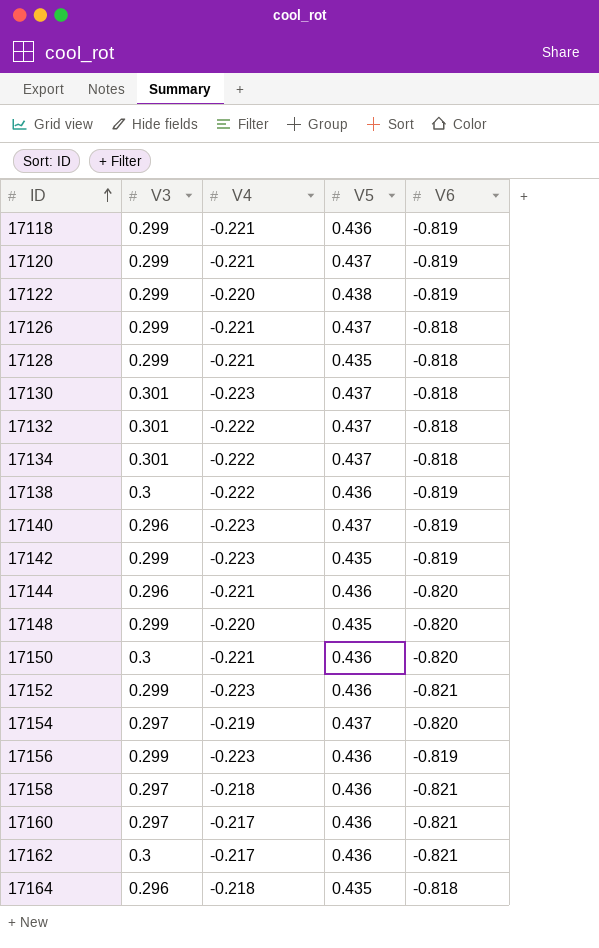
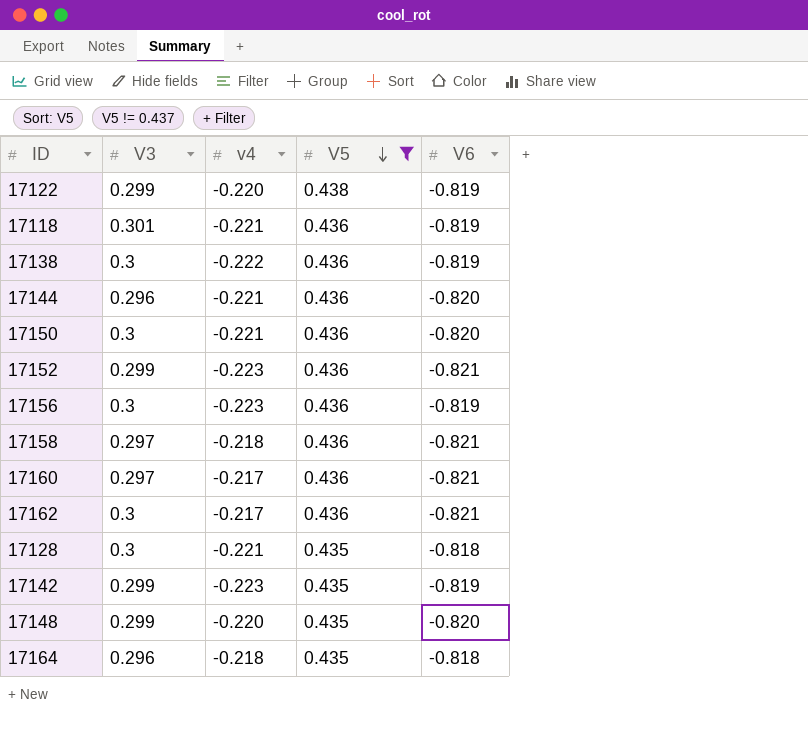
filter: none -> V5 != 0.437
row order: ID ascending -> V5 descending
column name: V4 -> v4
17118 | V3: 0.299 -> 0.301
17156 | V3: 0.299 -> 0.3
17128 | V3: 0.299 -> 0.3

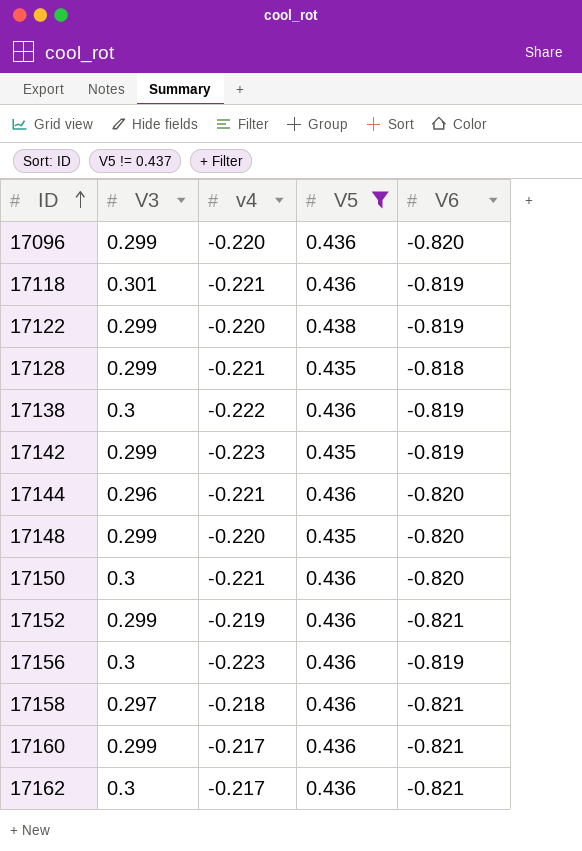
row order: V5 descending -> ID ascending
row 17164: 0.296 | -0.218 | 0.435 | -0.818 -> none
row 17096: none -> 0.299 | -0.220 | 0.436 | -0.820
17128 | V3: 0.3 -> 0.299
17152 | v4: -0.223 -> -0.219
17160 | V3: 0.297 -> 0.299

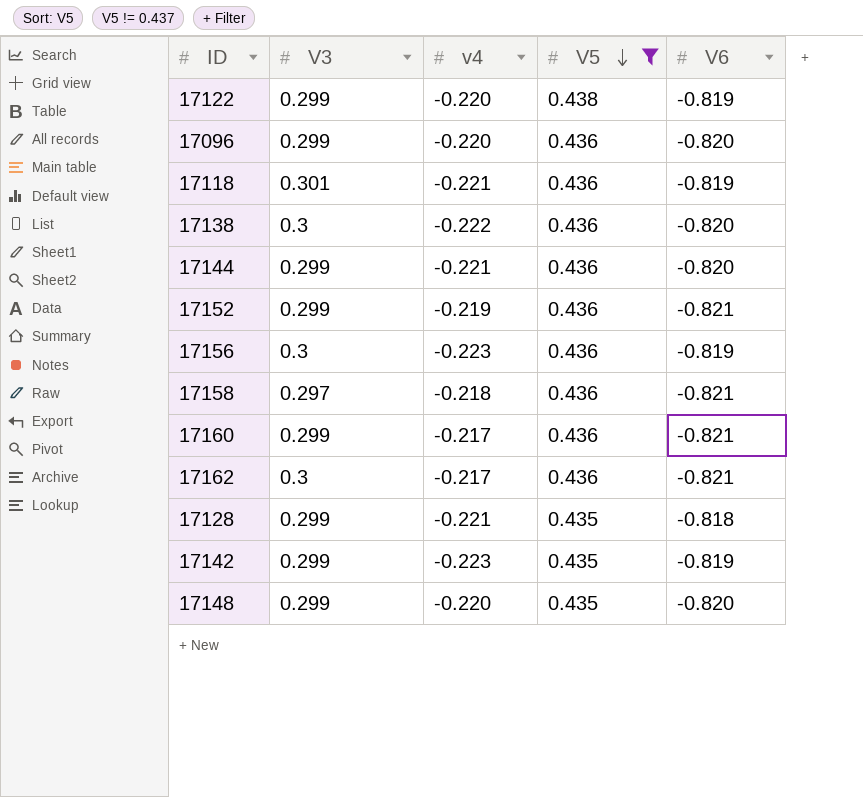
row order: ID ascending -> V5 descending
row 17150: 0.3 | -0.221 | 0.436 | -0.820 -> none
17138 | V6: -0.819 -> -0.820
17144 | V3: 0.296 -> 0.299

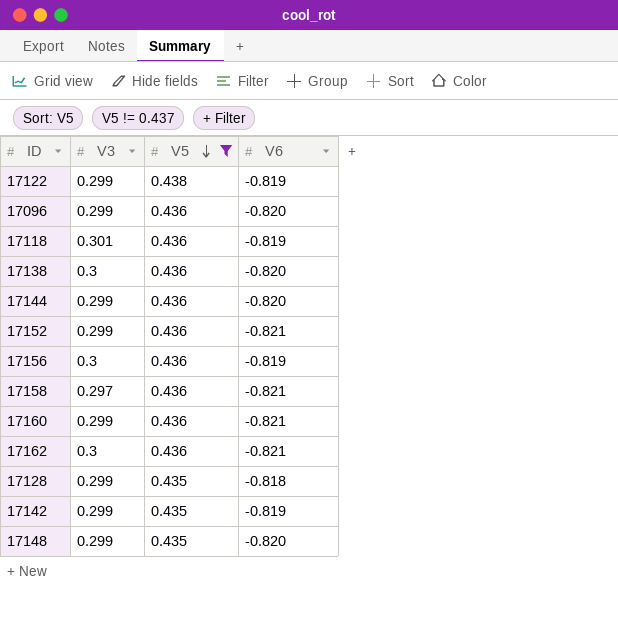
column v4 | position: 3 -> none

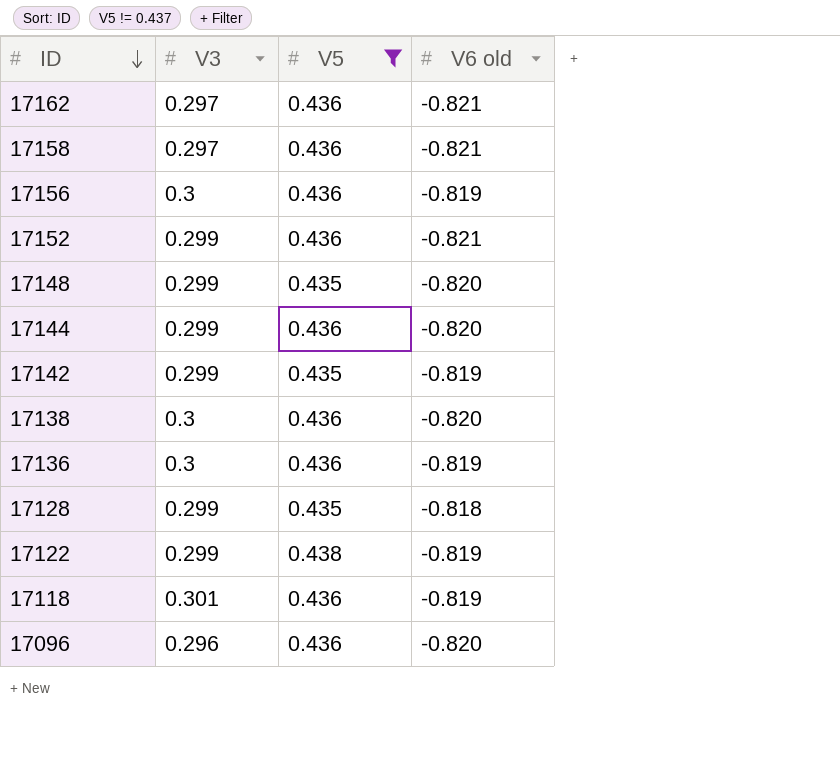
row order: V5 descending -> ID descending
column name: V6 -> V6 old
row 17160: 0.299 | 0.436 | -0.821 -> none
17162 | V3: 0.3 -> 0.297
row 17136: none -> 0.3 | 0.436 | -0.819
17096 | V3: 0.299 -> 0.296

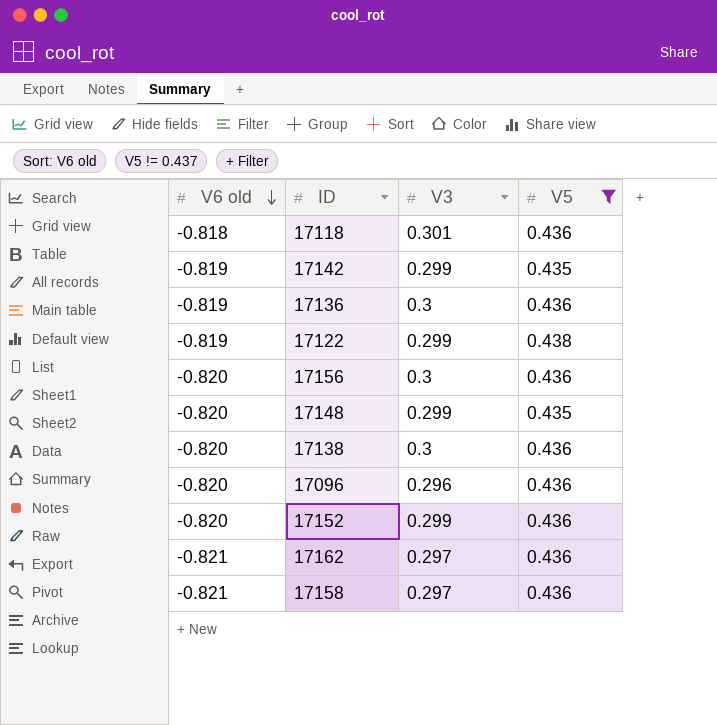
row order: ID descending -> V6 old descending
column V6 old | position: 4 -> 1
row 17144: 0.299 | 0.436 | -0.820 -> none
row 17128: 0.299 | 0.435 | -0.818 -> none
17118 | V6 old: -0.819 -> -0.818
17156 | V6 old: -0.819 -> -0.820
17152 | V6 old: -0.821 -> -0.820

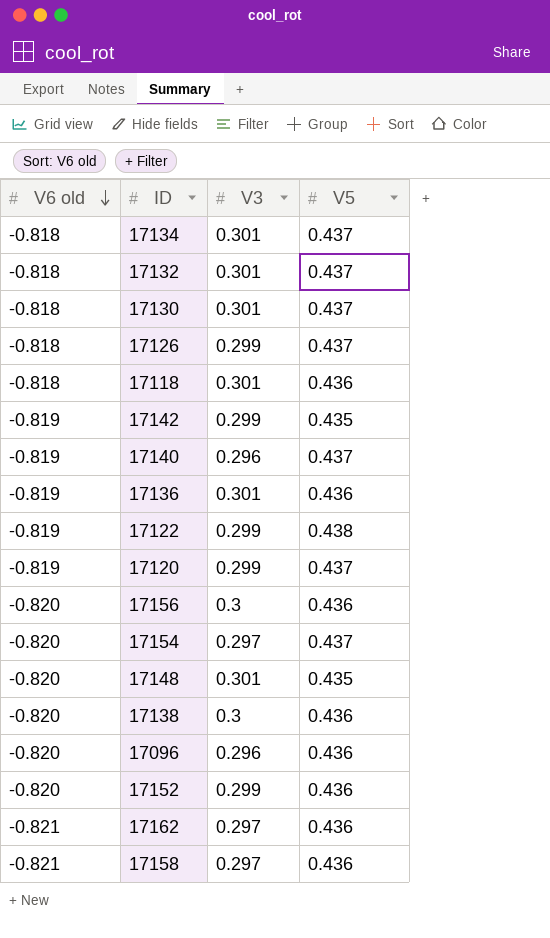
filter: V5 != 0.437 -> none
17136 | V3: 0.3 -> 0.301
17148 | V3: 0.299 -> 0.301

